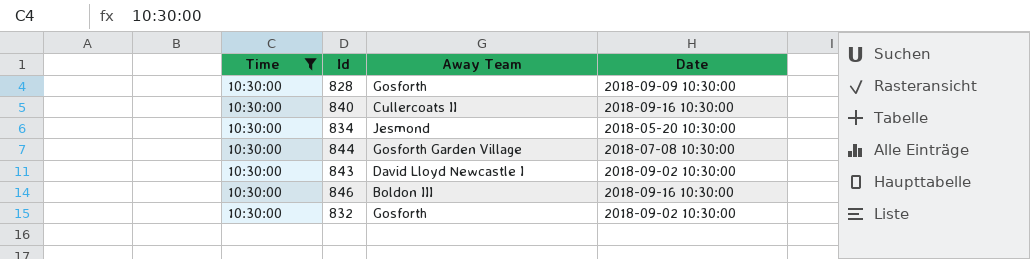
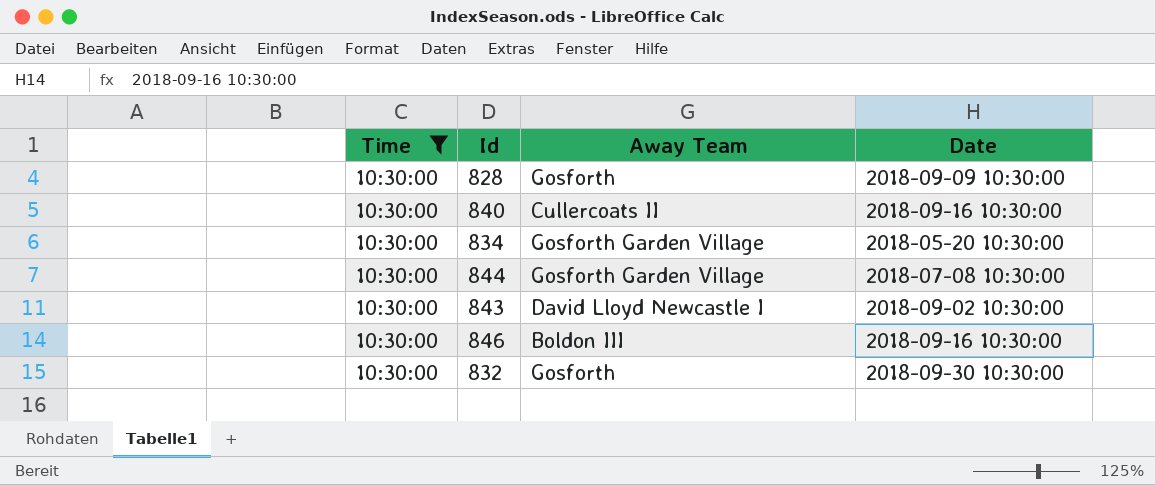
834 | Away Team: Jesmond -> Gosforth Garden Village
832 | Date: 2018-09-02 10:30:00 -> 2018-09-30 10:30:00

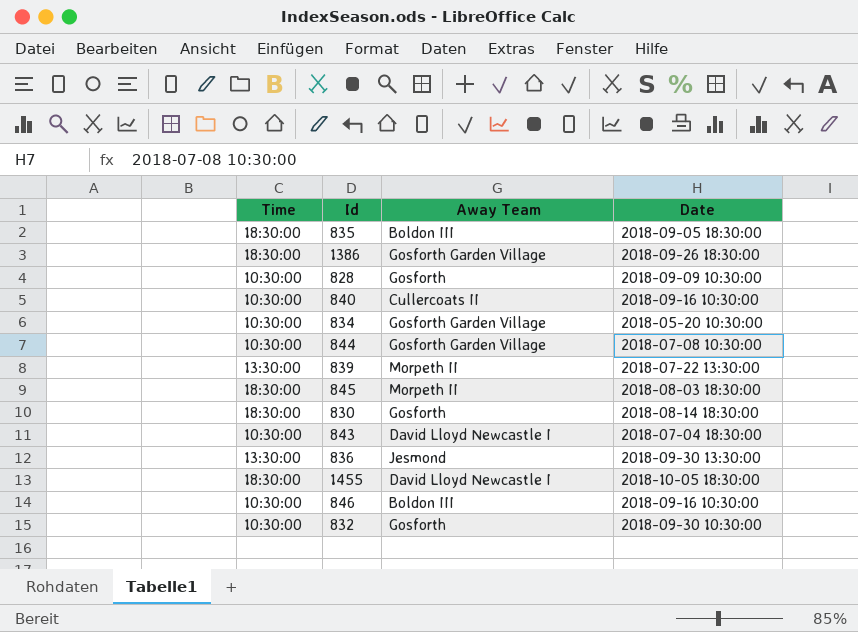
filter: Time = 10:30:00 -> none
843 | Date: 2018-09-02 10:30:00 -> 2018-07-04 18:30:00

